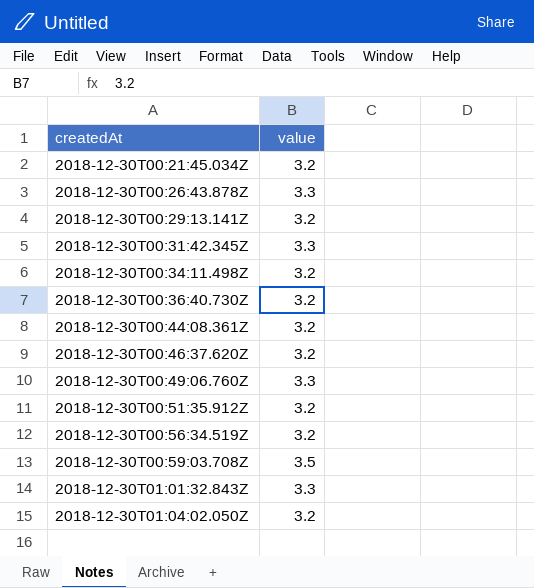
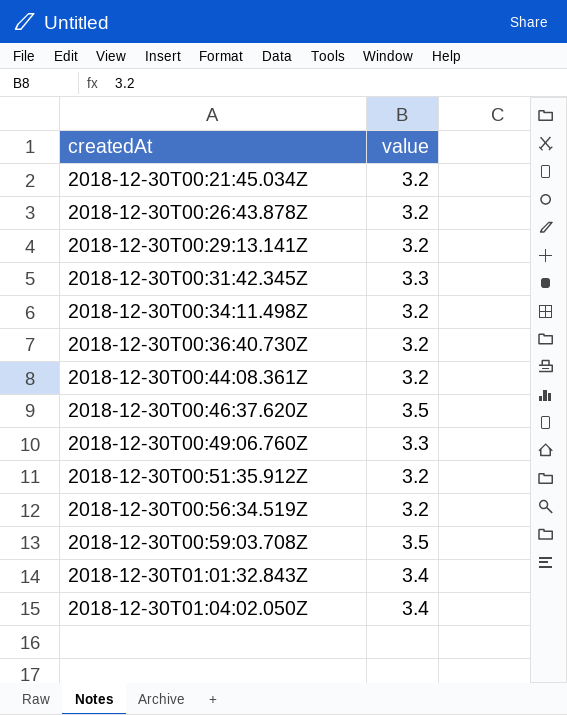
2018-12-30T00:26:43.878Z | value: 3.3 -> 3.2
2018-12-30T00:46:37.620Z | value: 3.2 -> 3.5
2018-12-30T01:01:32.843Z | value: 3.3 -> 3.4
2018-12-30T01:04:02.050Z | value: 3.2 -> 3.4

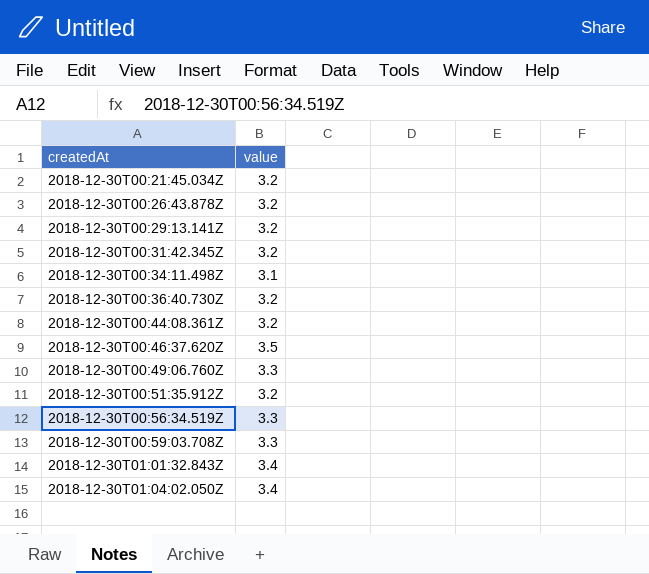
2018-12-30T00:31:42.345Z | value: 3.3 -> 3.2
2018-12-30T00:34:11.498Z | value: 3.2 -> 3.1
2018-12-30T00:56:34.519Z | value: 3.2 -> 3.3
2018-12-30T00:59:03.708Z | value: 3.5 -> 3.3

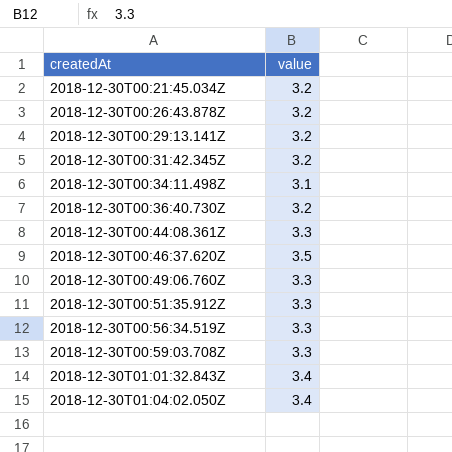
2018-12-30T00:44:08.361Z | value: 3.2 -> 3.3
2018-12-30T00:51:35.912Z | value: 3.2 -> 3.3

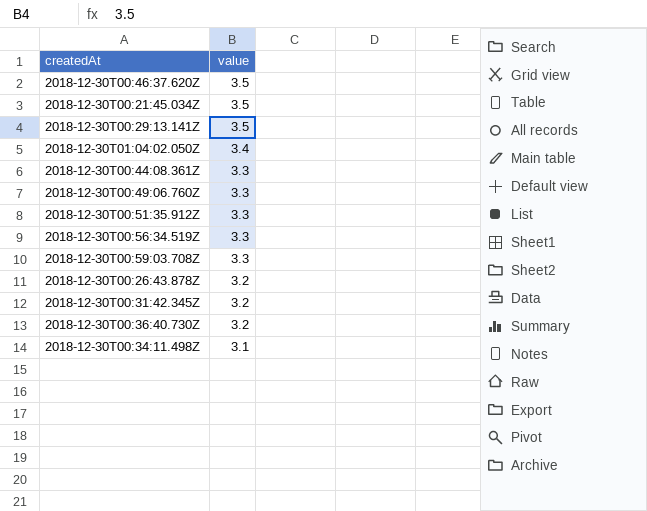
row order: createdAt ascending -> value descending
row 2018-12-30T01:01:32.843Z: 3.4 -> none
2018-12-30T00:21:45.034Z | value: 3.2 -> 3.5
2018-12-30T00:29:13.141Z | value: 3.2 -> 3.5

